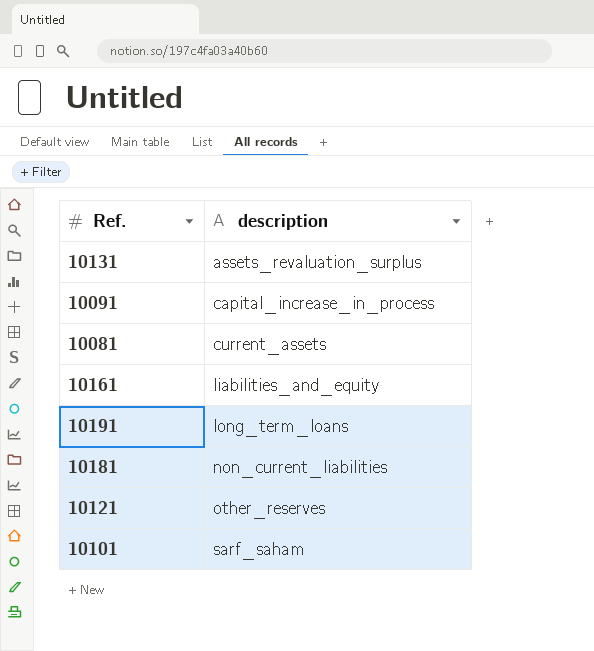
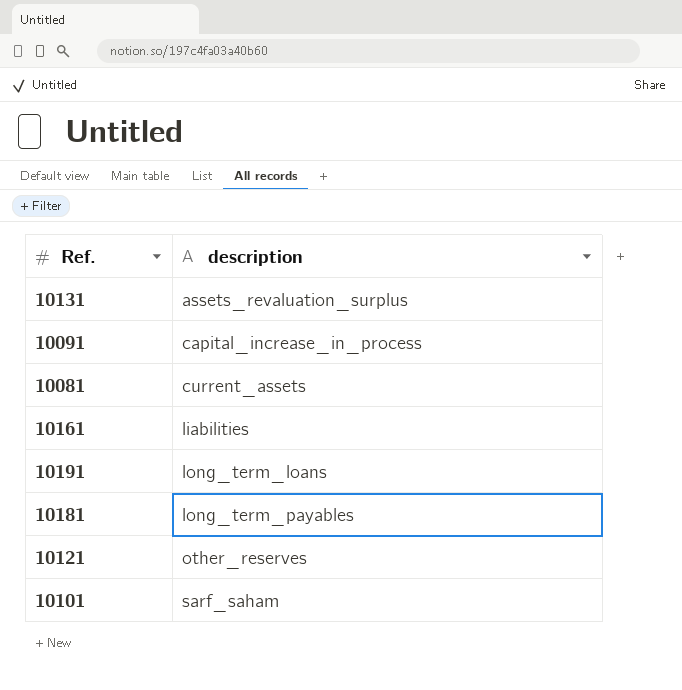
10161 | description: liabilities_and_equity -> liabilities
10181 | description: non_current_liabilities -> long_term_payables

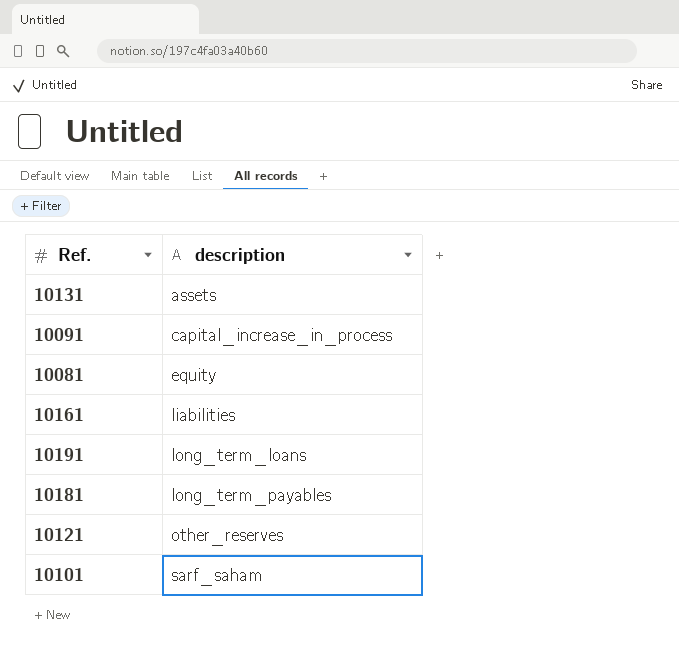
10131 | description: assets_revaluation_surplus -> assets
10081 | description: current_assets -> equity

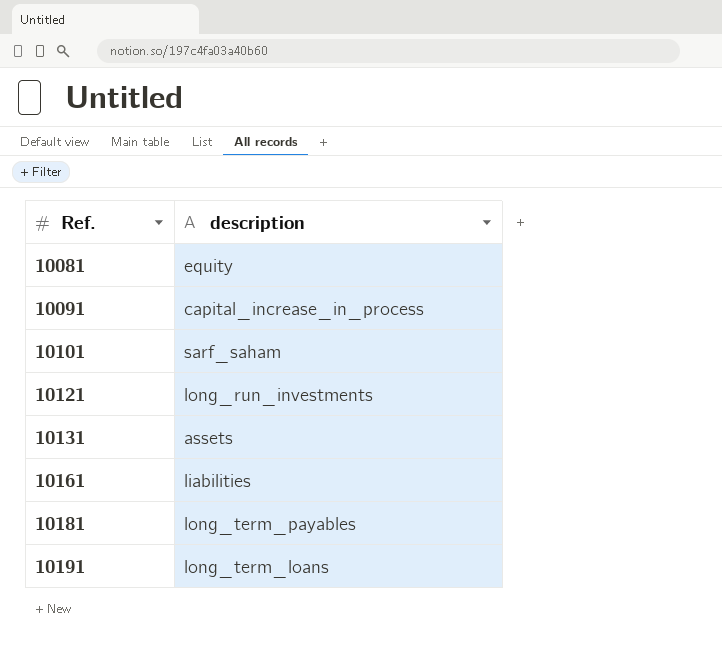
row order: description ascending -> Ref. ascending
10121 | description: other_reserves -> long_run_investments

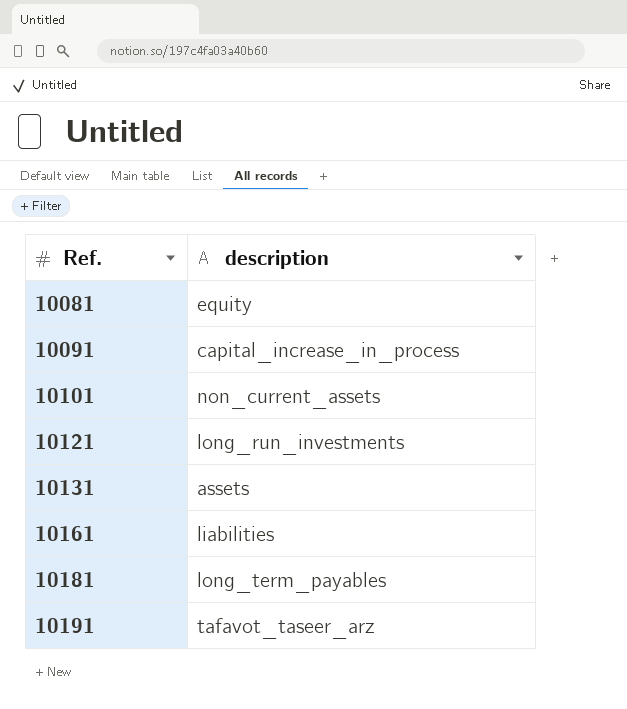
10101 | description: sarf_saham -> non_current_assets
10191 | description: long_term_loans -> tafavot_taseer_arz

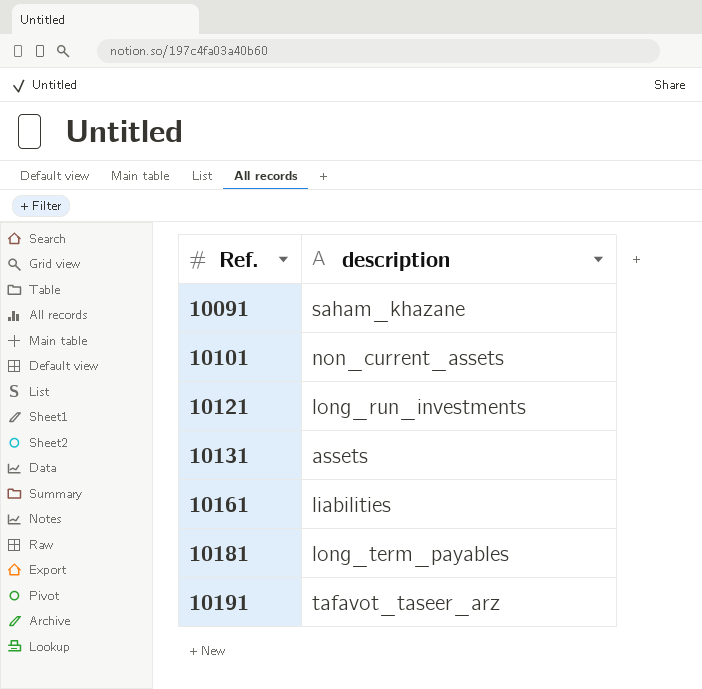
row 10081: equity -> none
10091 | description: capital_increase_in_process -> saham_khazane

